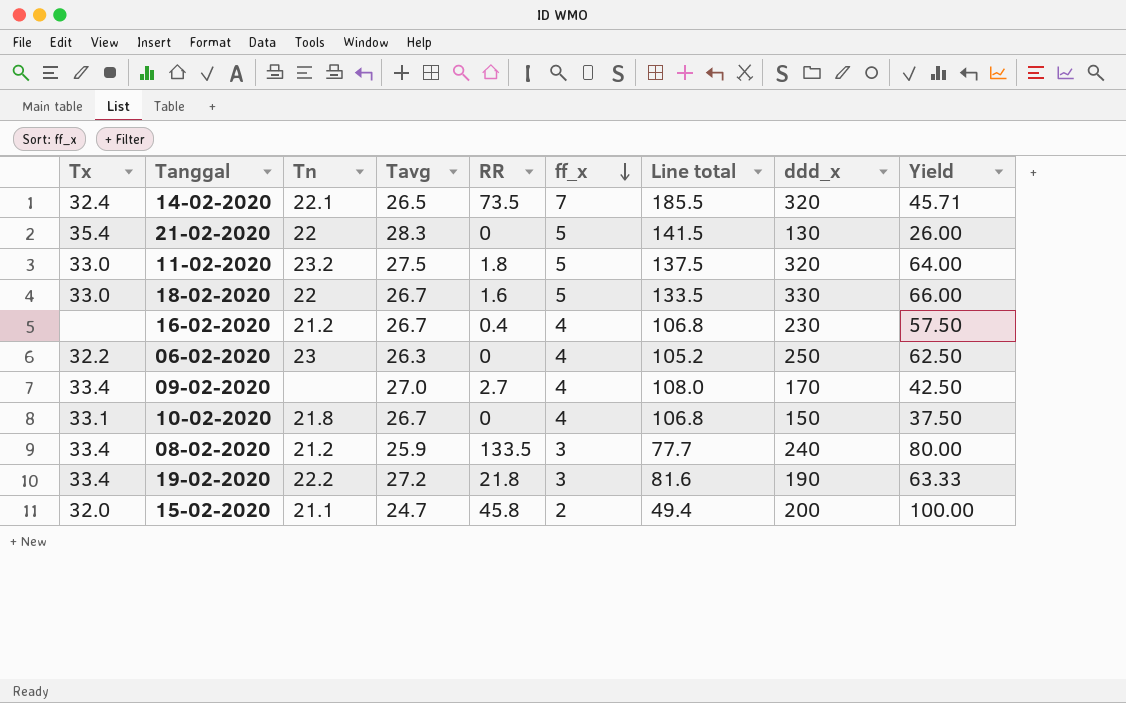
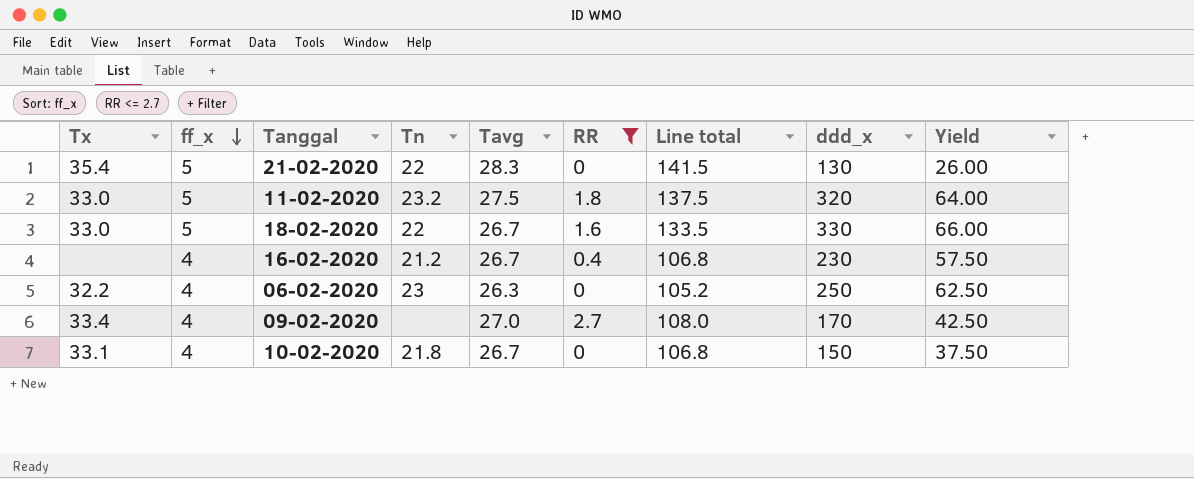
filter: none -> RR <= 2.7
column ff_x | position: 6 -> 2

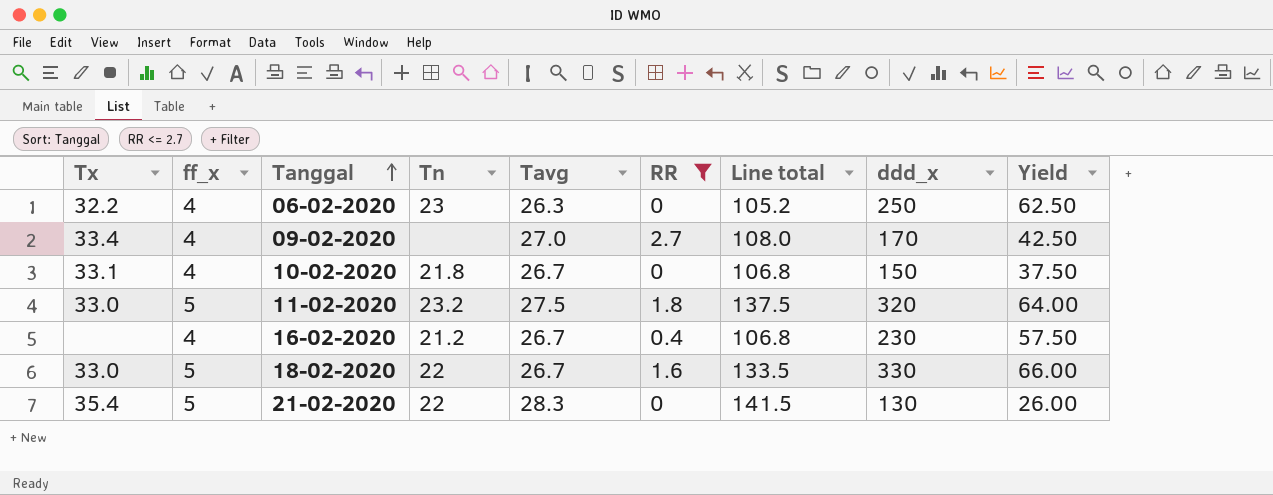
row order: ff_x descending -> Tanggal ascending

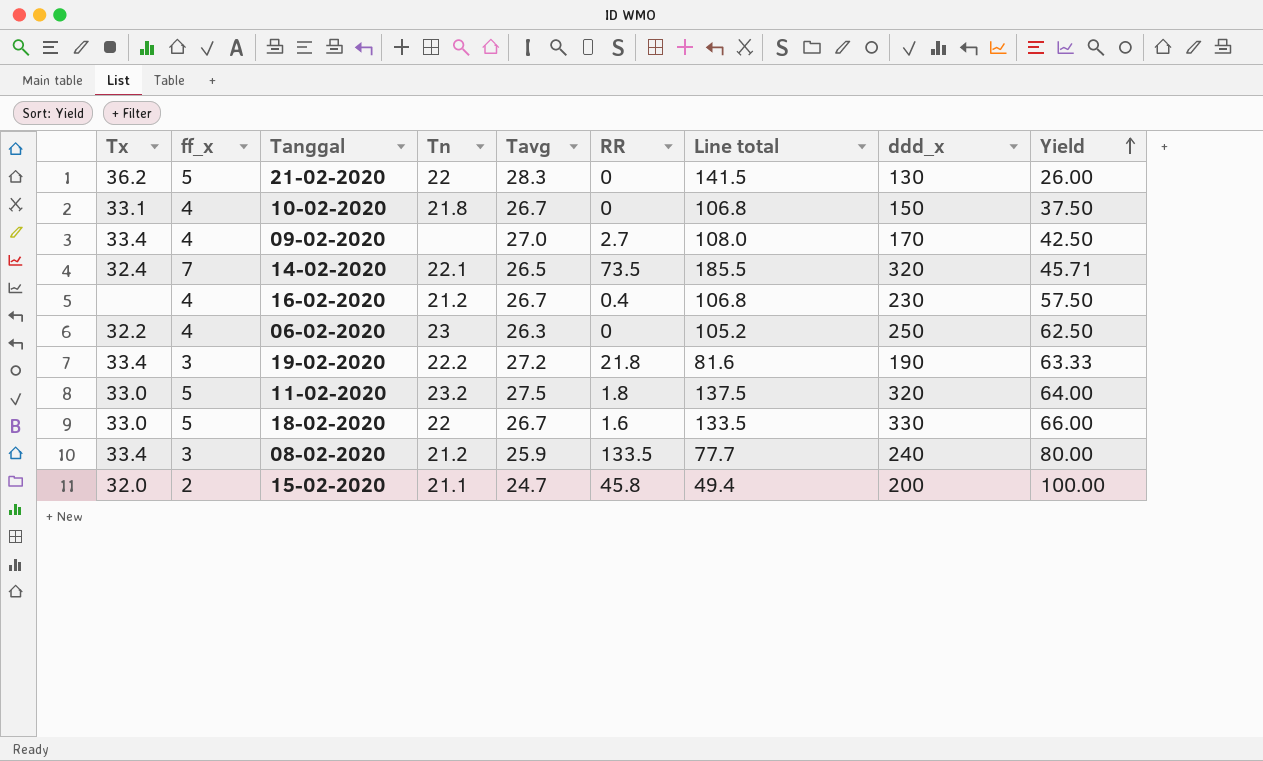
filter: RR <= 2.7 -> none
row order: Tanggal ascending -> Yield ascending
21-02-2020 | Tx: 35.4 -> 36.2

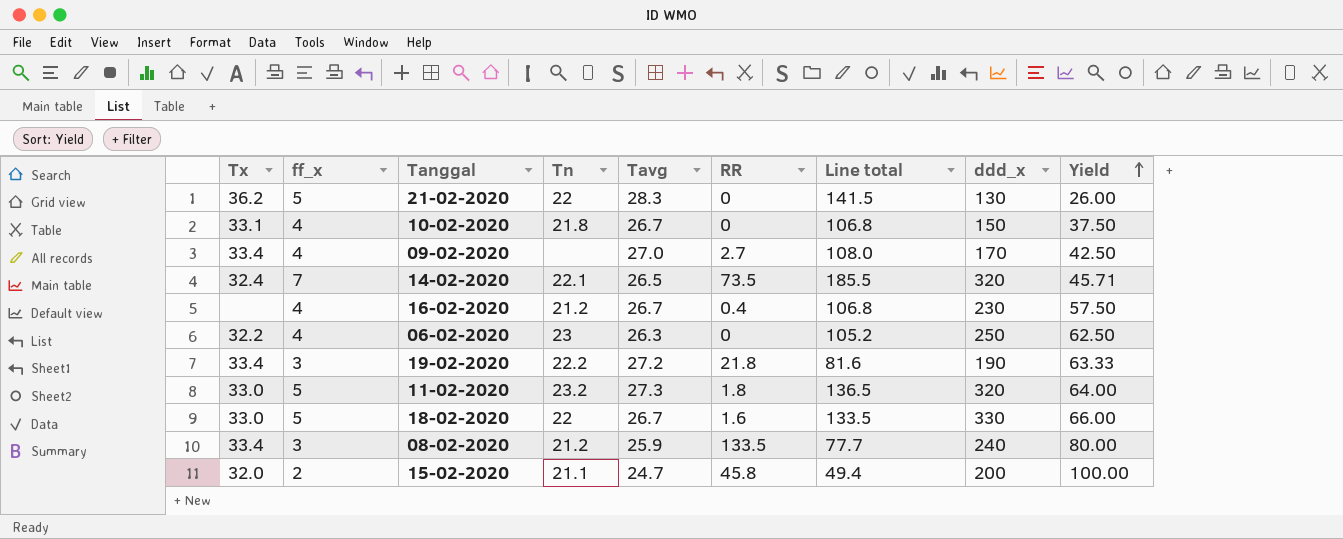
11-02-2020 | Tavg: 27.5 -> 27.3
11-02-2020 | Line total: 137.5 -> 136.5

